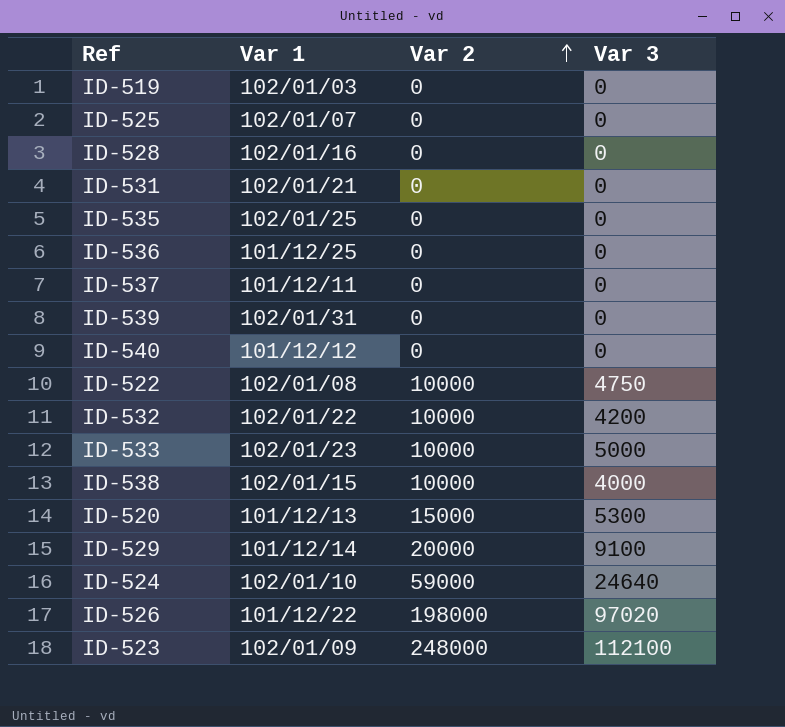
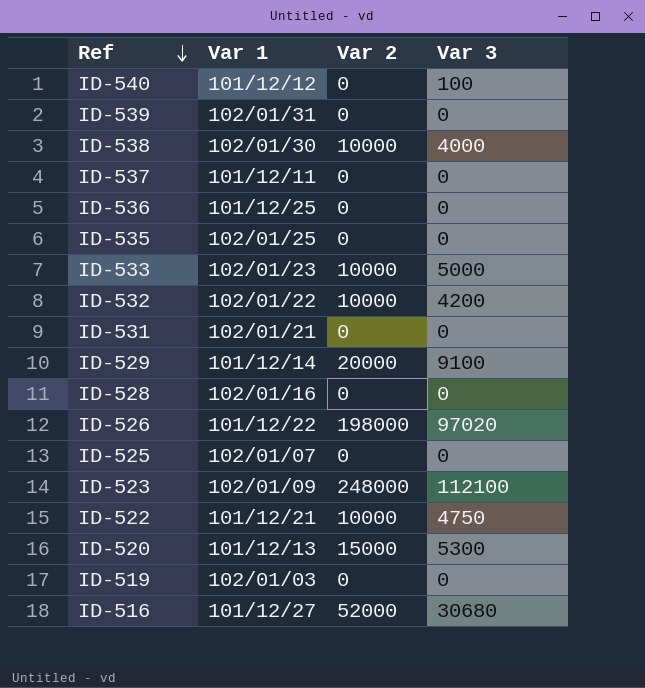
row order: Var 2 ascending -> Ref descending
row ID-524: 102/01/10 | 59000 | 24640 -> none
ID-540 | Var 3: 0 -> 100
ID-538 | Var 1: 102/01/15 -> 102/01/30
ID-522 | Var 1: 102/01/08 -> 101/12/21
row ID-516: none -> 101/12/27 | 52000 | 30680

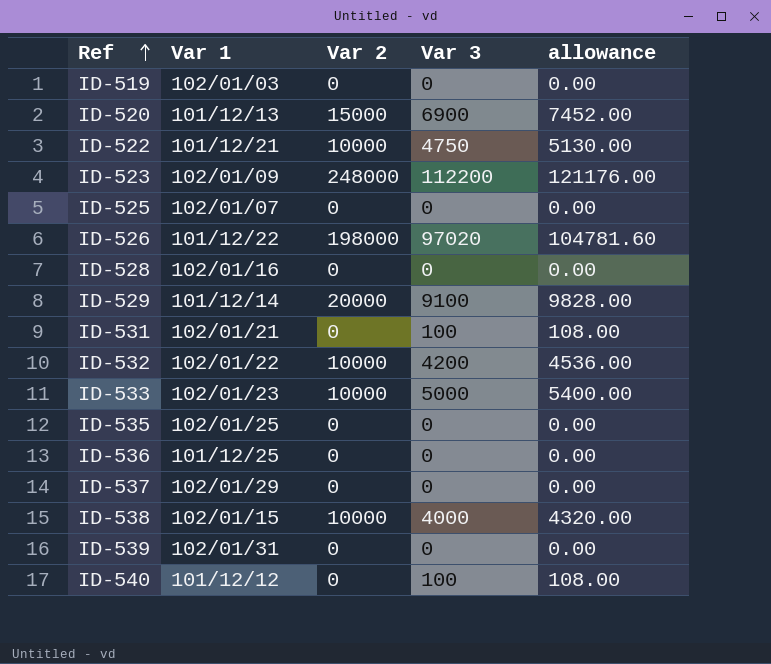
row order: Ref descending -> Ref ascending
column allowance | formula: none -> [Var 3] * 1.08
row ID-516: 101/12/27 | 52000 | 30680 -> none
ID-520 | Var 3: 5300 -> 6900
ID-523 | Var 3: 112100 -> 112200
ID-531 | Var 3: 0 -> 100
ID-537 | Var 1: 101/12/11 -> 102/01/29
ID-538 | Var 1: 102/01/30 -> 102/01/15

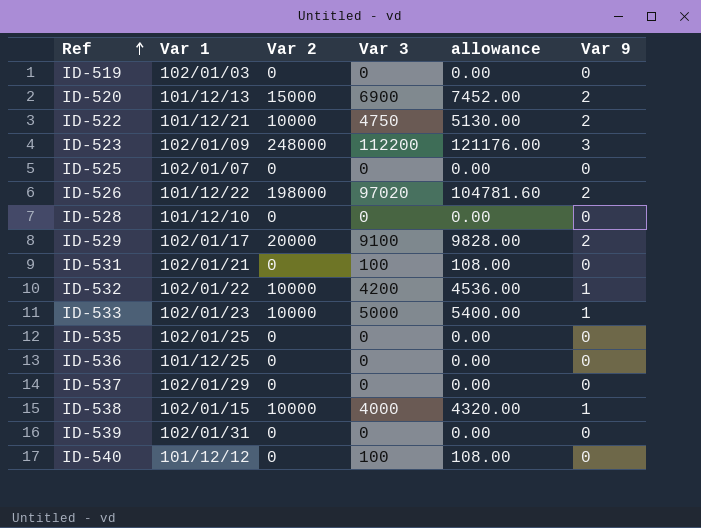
column Var 9 | position: none -> 6
ID-528 | Var 1: 102/01/16 -> 101/12/10
ID-529 | Var 1: 101/12/14 -> 102/01/17

